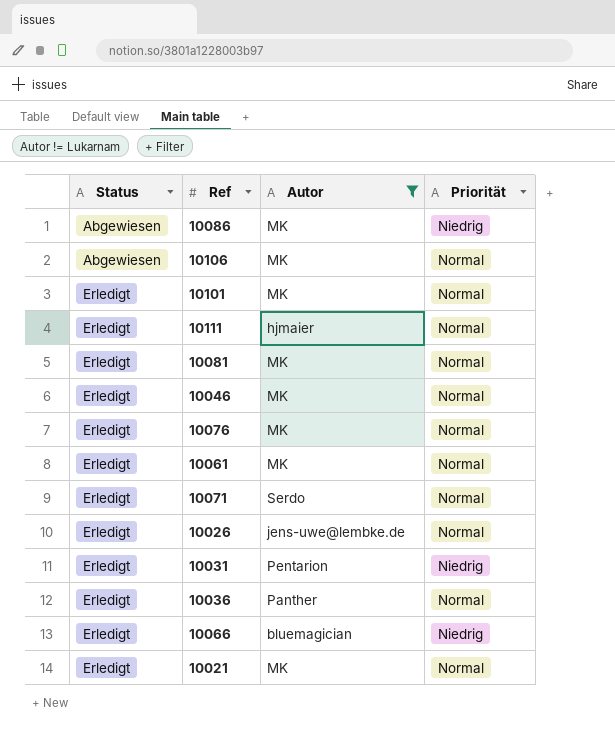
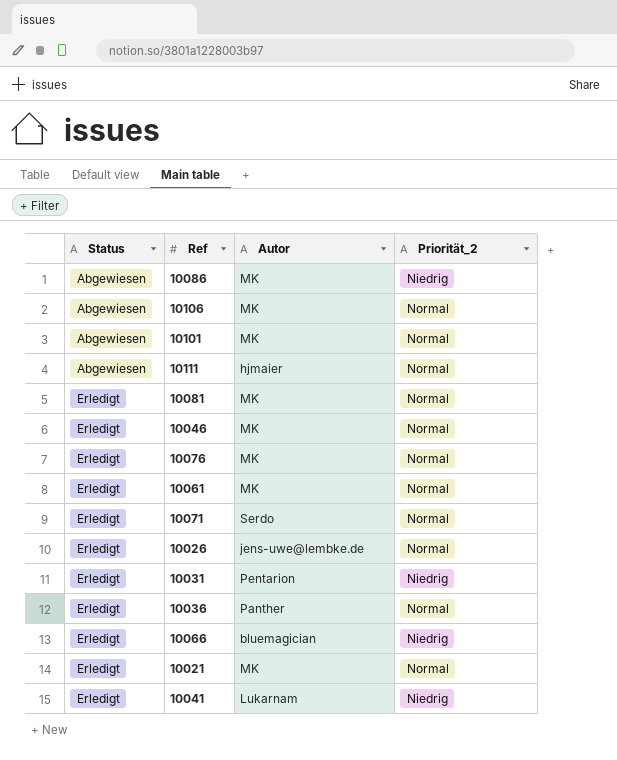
filter: Autor != Lukarnam -> none
column name: Priorität -> Priorität_2
10101 | Status: Erledigt -> Abgewiesen
10111 | Status: Erledigt -> Abgewiesen

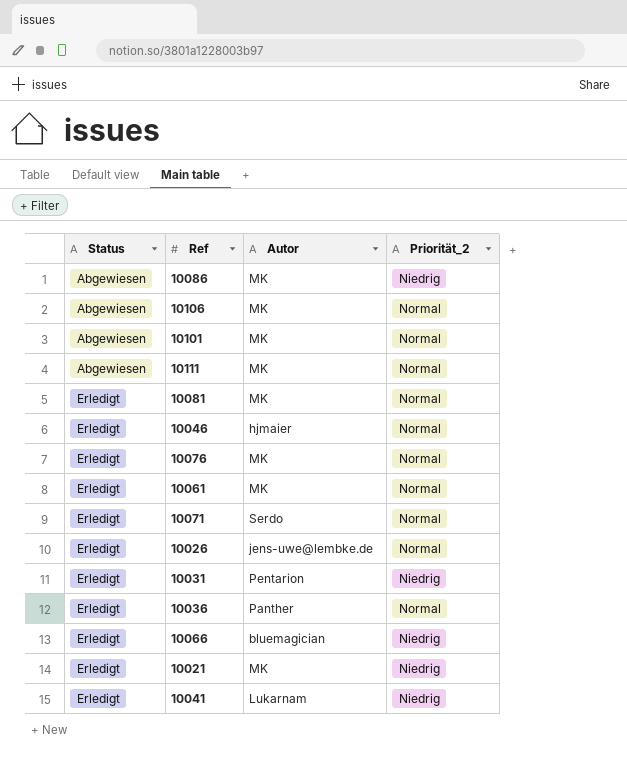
10111 | Autor: hjmaier -> MK
10046 | Autor: MK -> hjmaier
10021 | Priorität_2: Normal -> Niedrig

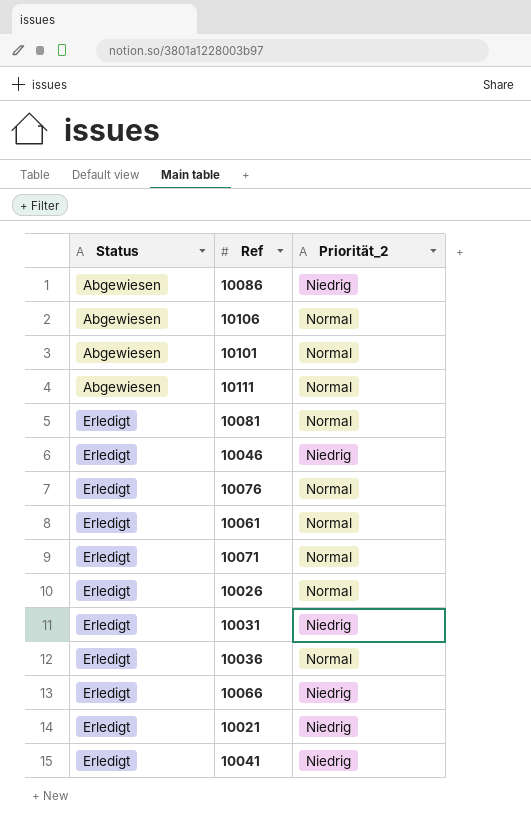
column Autor | position: 3 -> none
10046 | Priorität_2: Normal -> Niedrig

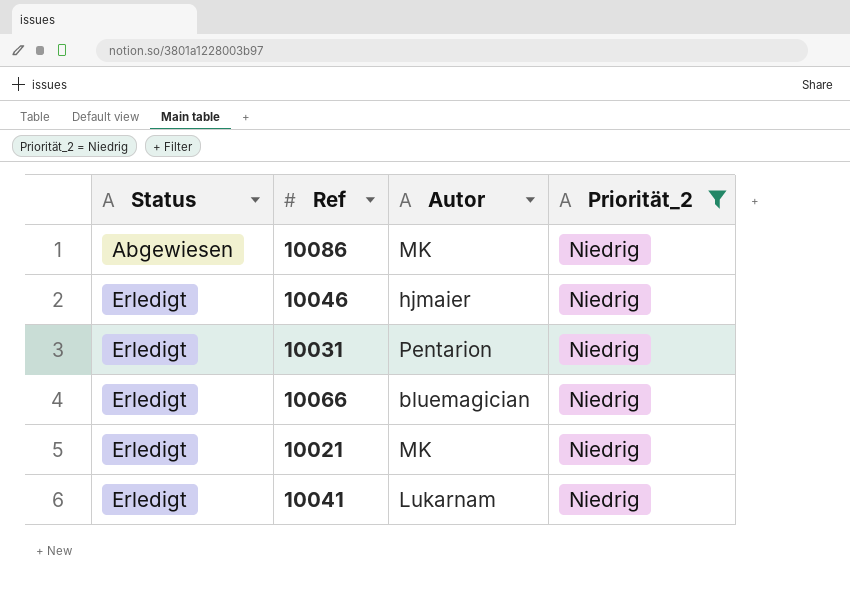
filter: none -> Priorität_2 = Niedrig
column Autor | position: none -> 3

